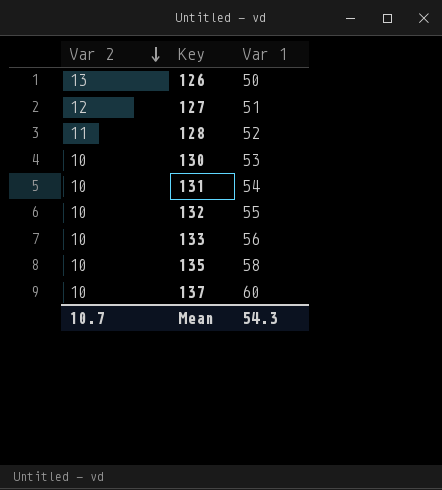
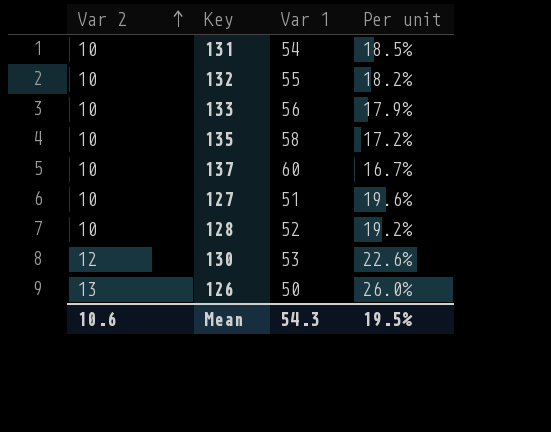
row order: Var 2 descending -> Var 2 ascending
column Per unit | formula: none -> [Var 2] / [Var 1]
127 | Var 2: 12 -> 10
128 | Var 2: 11 -> 10
130 | Var 2: 10 -> 12
Mean | Var 2: 10.7 -> 10.6

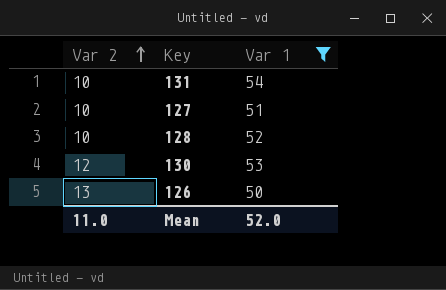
filter: none -> Var 1 <= 54
column Per unit | formula: [Var 2] / [Var 1] -> none
Mean | Var 2: 10.6 -> 11.0
Mean | Var 1: 54.3 -> 52.0

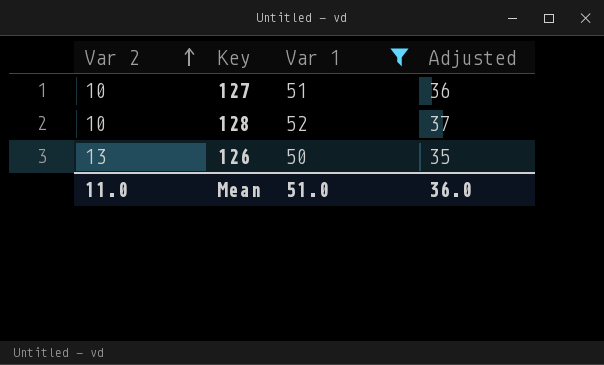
column Adjusted | formula: none -> [Var 1] - 15
row 131: 10 | 54 -> none
row 130: 12 | 53 -> none
Mean | Var 1: 52.0 -> 51.0

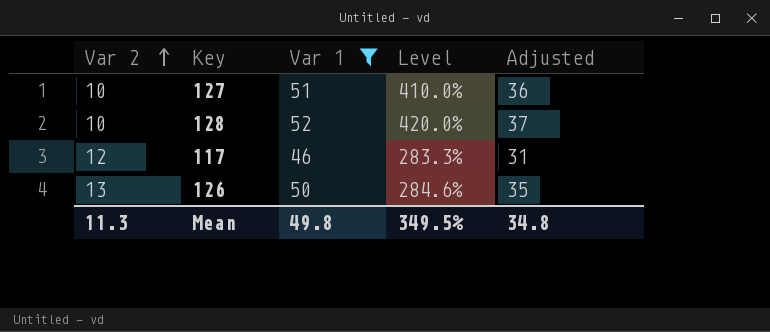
column Level | formula: none -> ([Var 1] - [Var 2]) / [Var 2]
row 117: none -> 12 | 46 | 283.3% | 31
Mean | Var 2: 11.0 -> 11.3
Mean | Var 1: 51.0 -> 49.8
Mean | Adjusted: 36.0 -> 34.8

